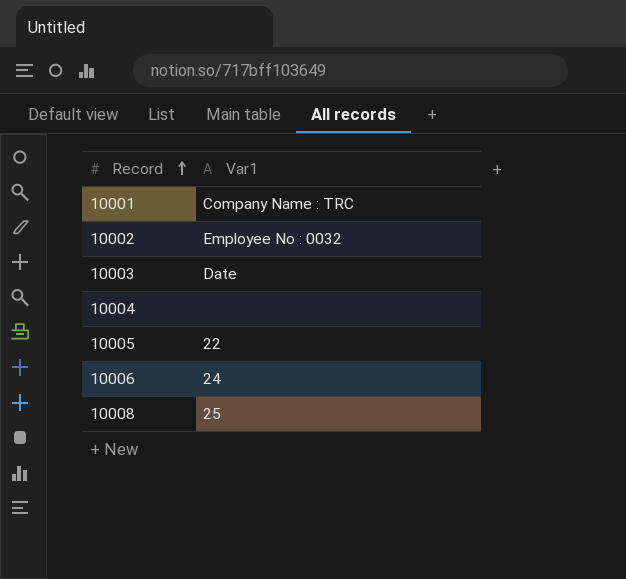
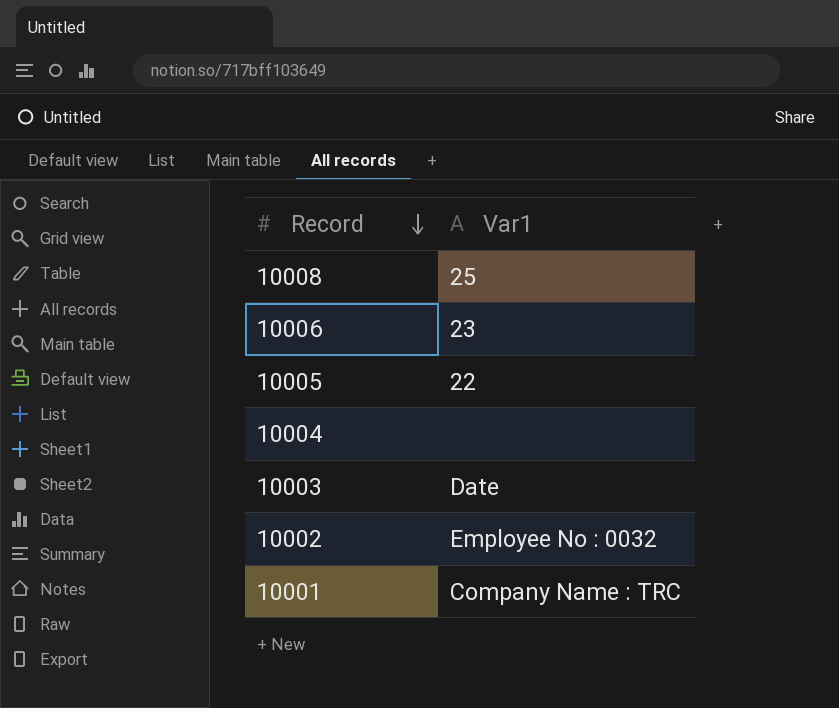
row order: Record ascending -> Record descending
10006 | Var1: 24 -> 23

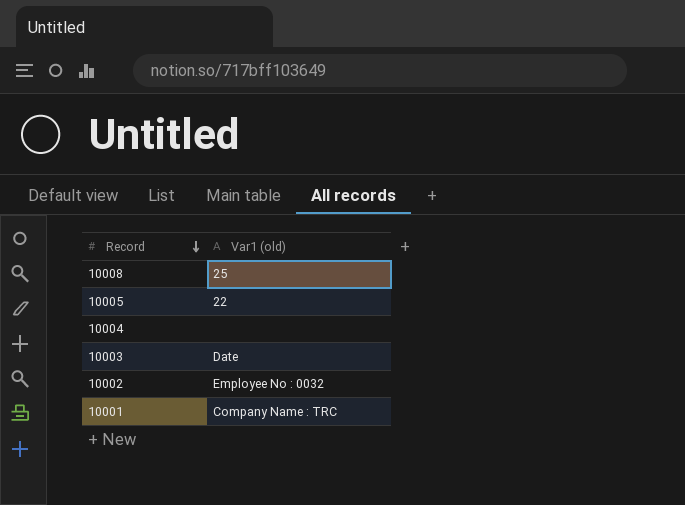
column name: Var1 -> Var1 (old)
row 10006: 23 -> none

